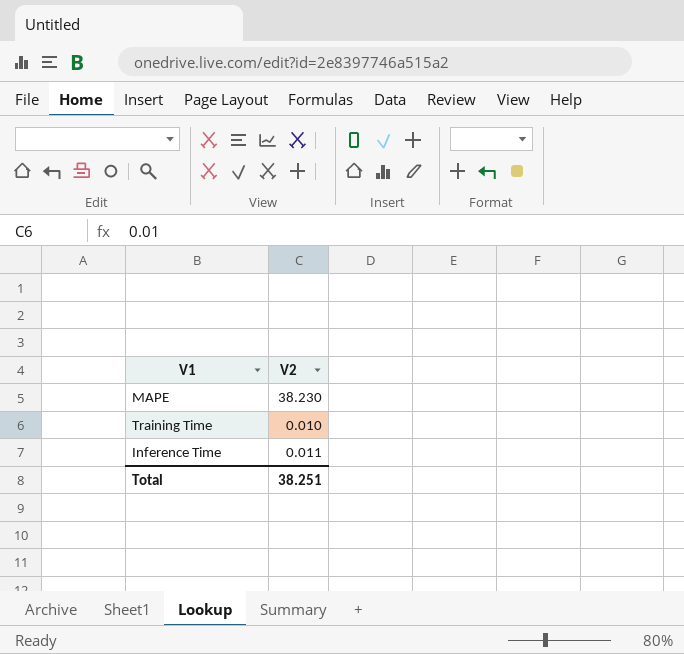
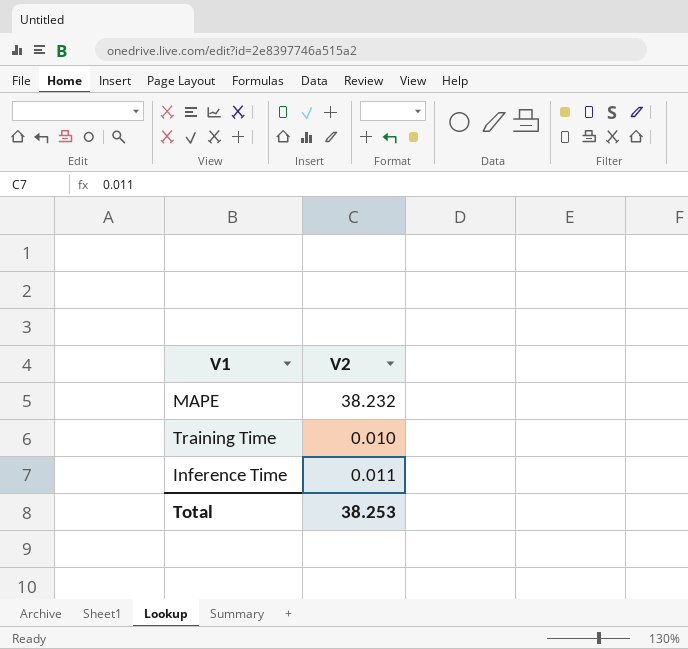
MAPE | V2: 38.230 -> 38.232
Total | V2: 38.251 -> 38.253

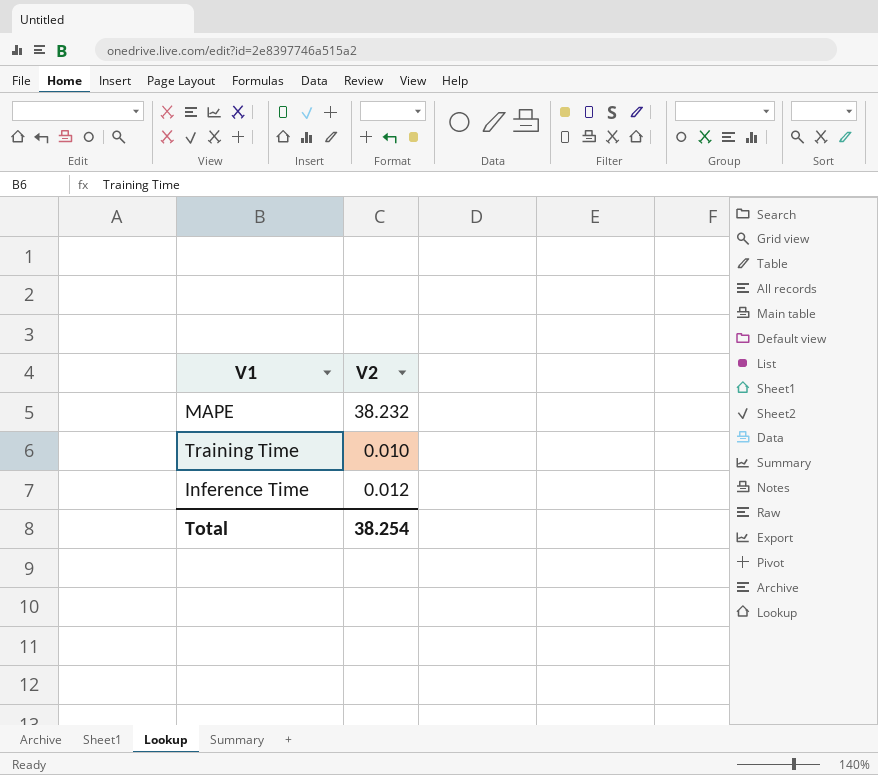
Inference Time | V2: 0.011 -> 0.012
Total | V2: 38.253 -> 38.254

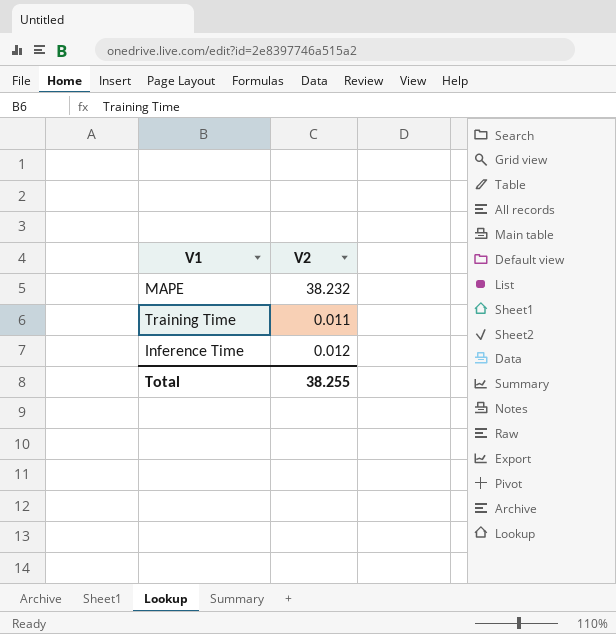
Training Time | V2: 0.010 -> 0.011
Total | V2: 38.254 -> 38.255

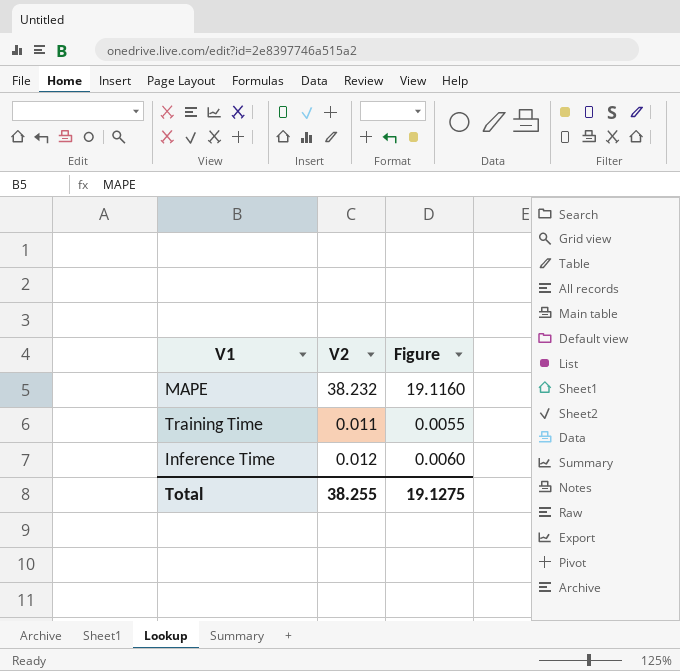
column Figure | formula: none -> [V2] * 0.5

